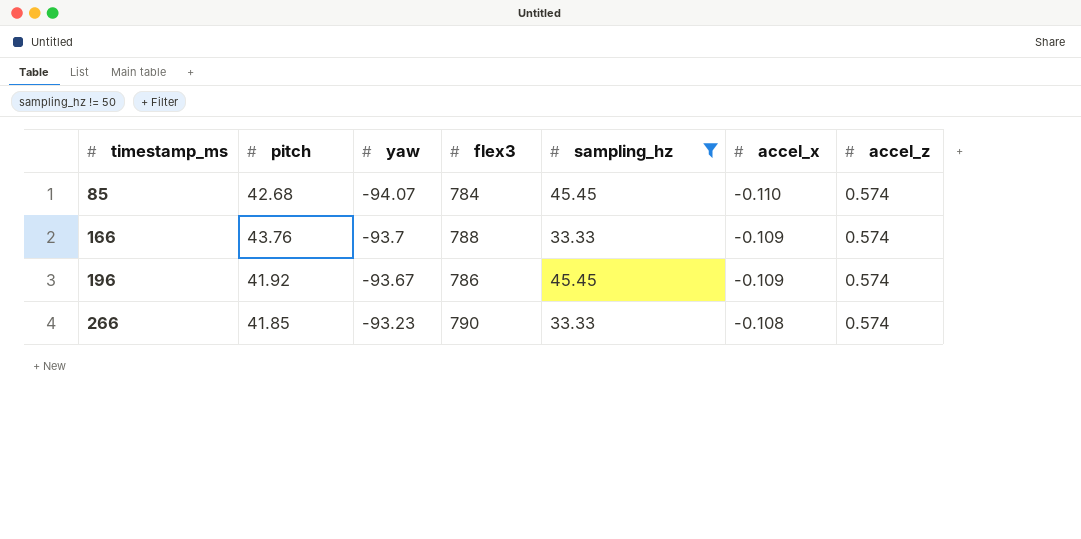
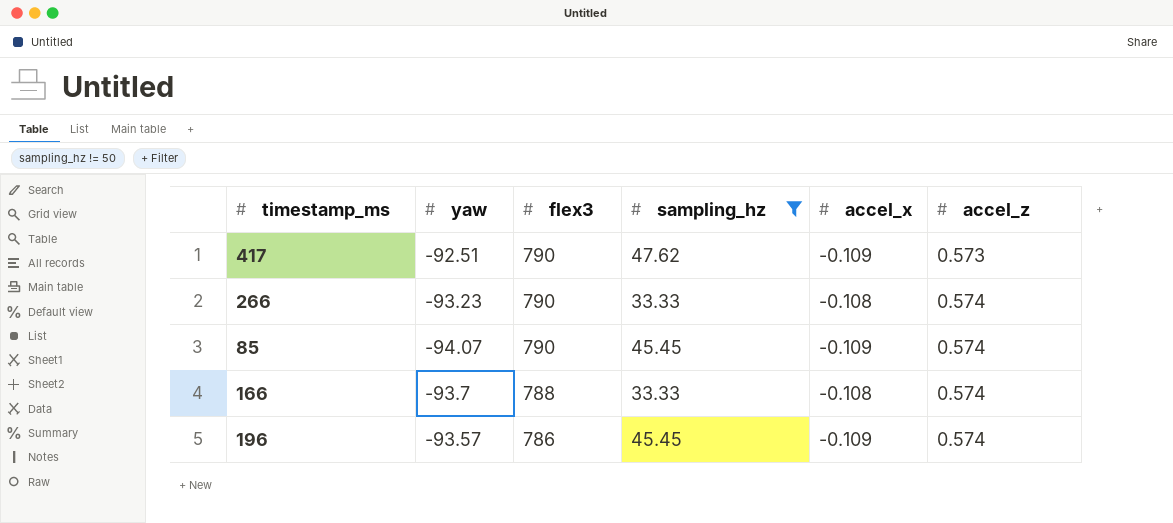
row order: timestamp_ms ascending -> flex3 descending
column pitch | position: 2 -> none
row 417: none -> -92.51 | 790 | 47.62 | -0.109 | 0.573
85 | flex3: 784 -> 790
85 | accel_x: -0.110 -> -0.109
166 | accel_x: -0.109 -> -0.108
196 | yaw: -93.67 -> -93.57

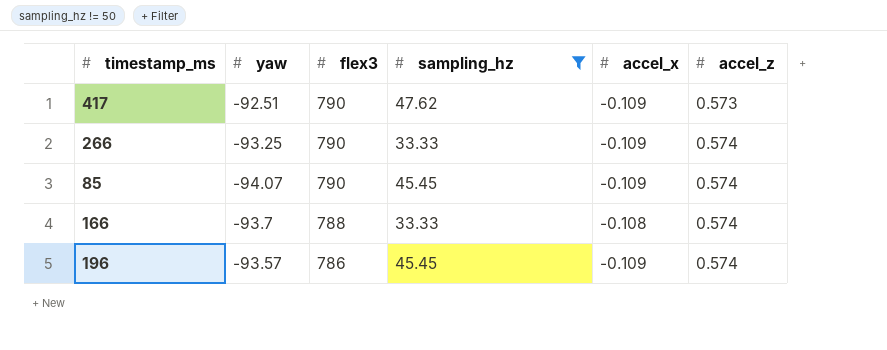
266 | yaw: -93.23 -> -93.25
266 | accel_x: -0.108 -> -0.109

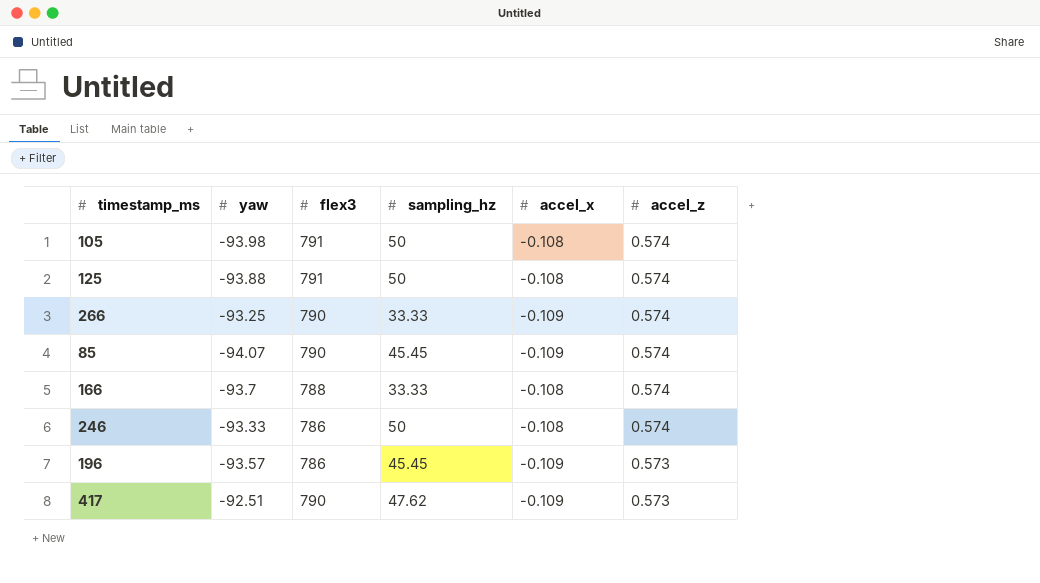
filter: sampling_hz != 50 -> none
row order: flex3 descending -> accel_z descending
196 | accel_z: 0.574 -> 0.573

